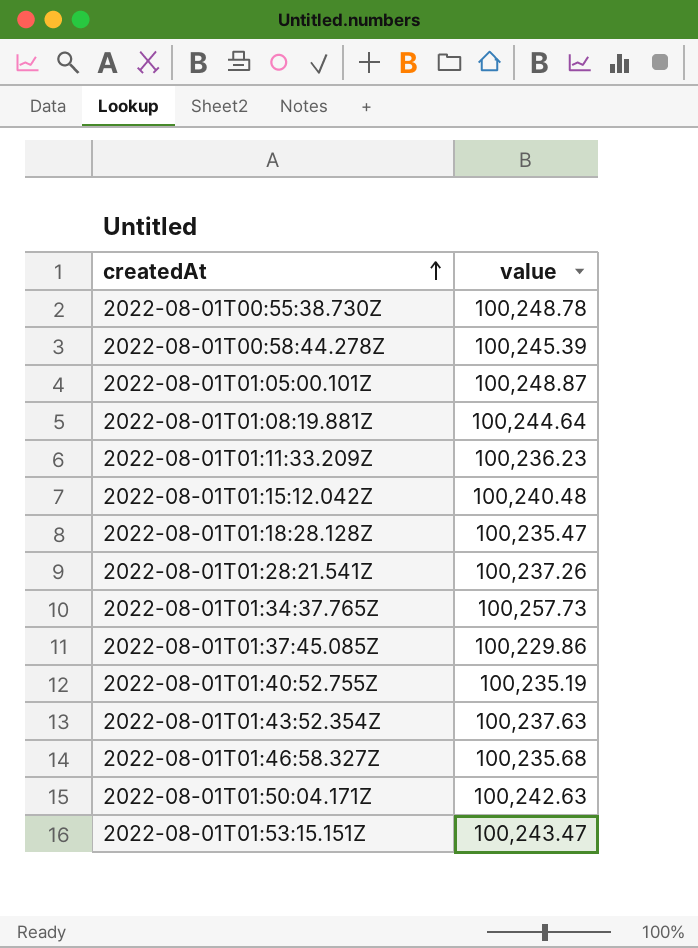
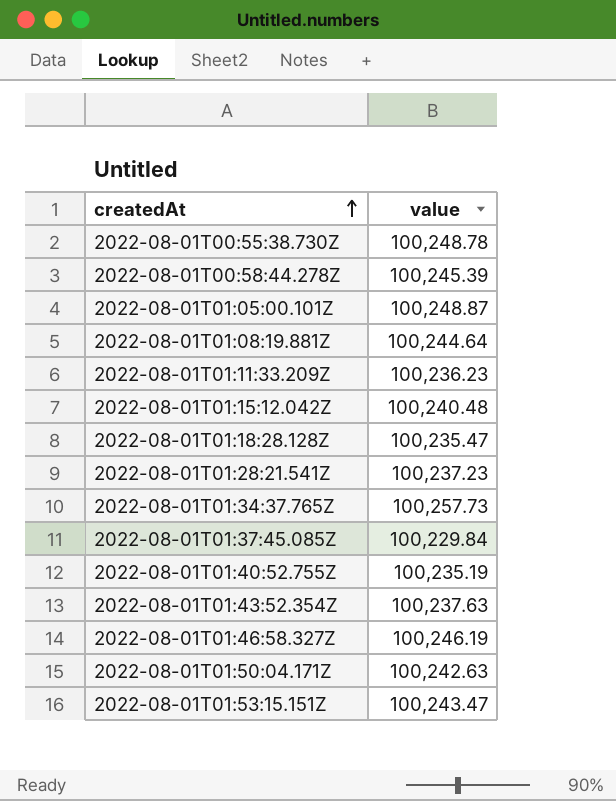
2022-08-01T01:28:21.541Z | value: 100,237.26 -> 100,237.23
2022-08-01T01:37:45.085Z | value: 100,229.86 -> 100,229.84
2022-08-01T01:46:58.327Z | value: 100,235.68 -> 100,246.19

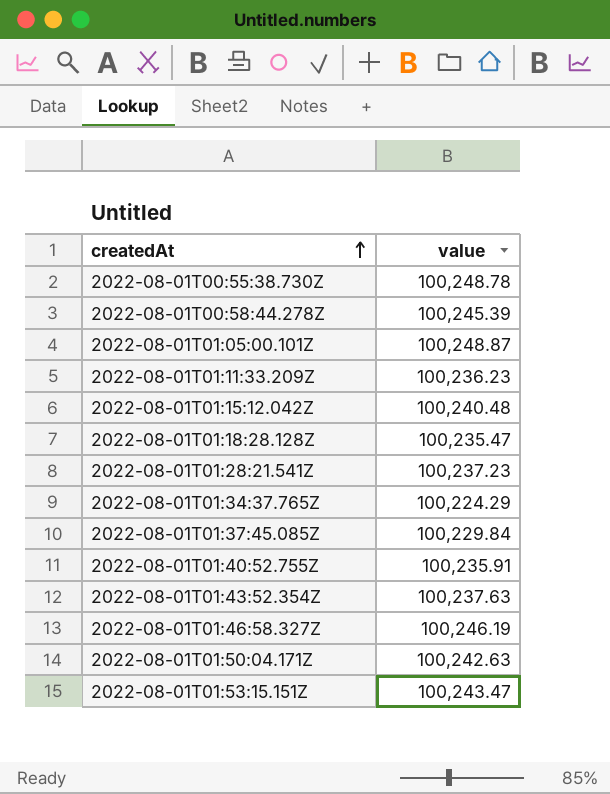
row 2022-08-01T01:08:19.881Z: 100,244.64 -> none
2022-08-01T01:34:37.765Z | value: 100,257.73 -> 100,224.29
2022-08-01T01:40:52.755Z | value: 100,235.19 -> 100,235.91

